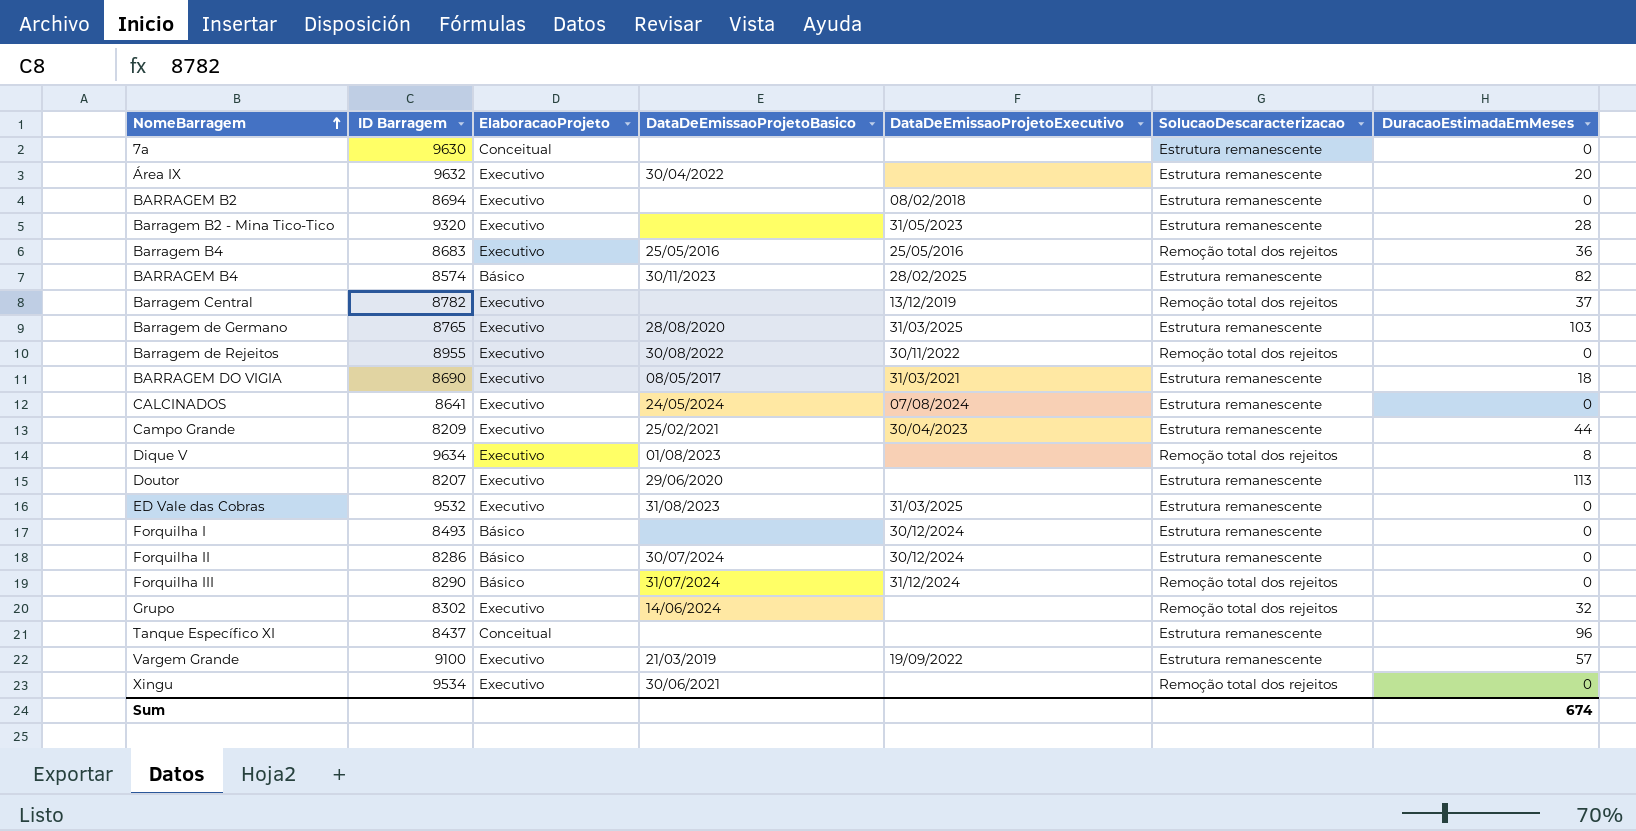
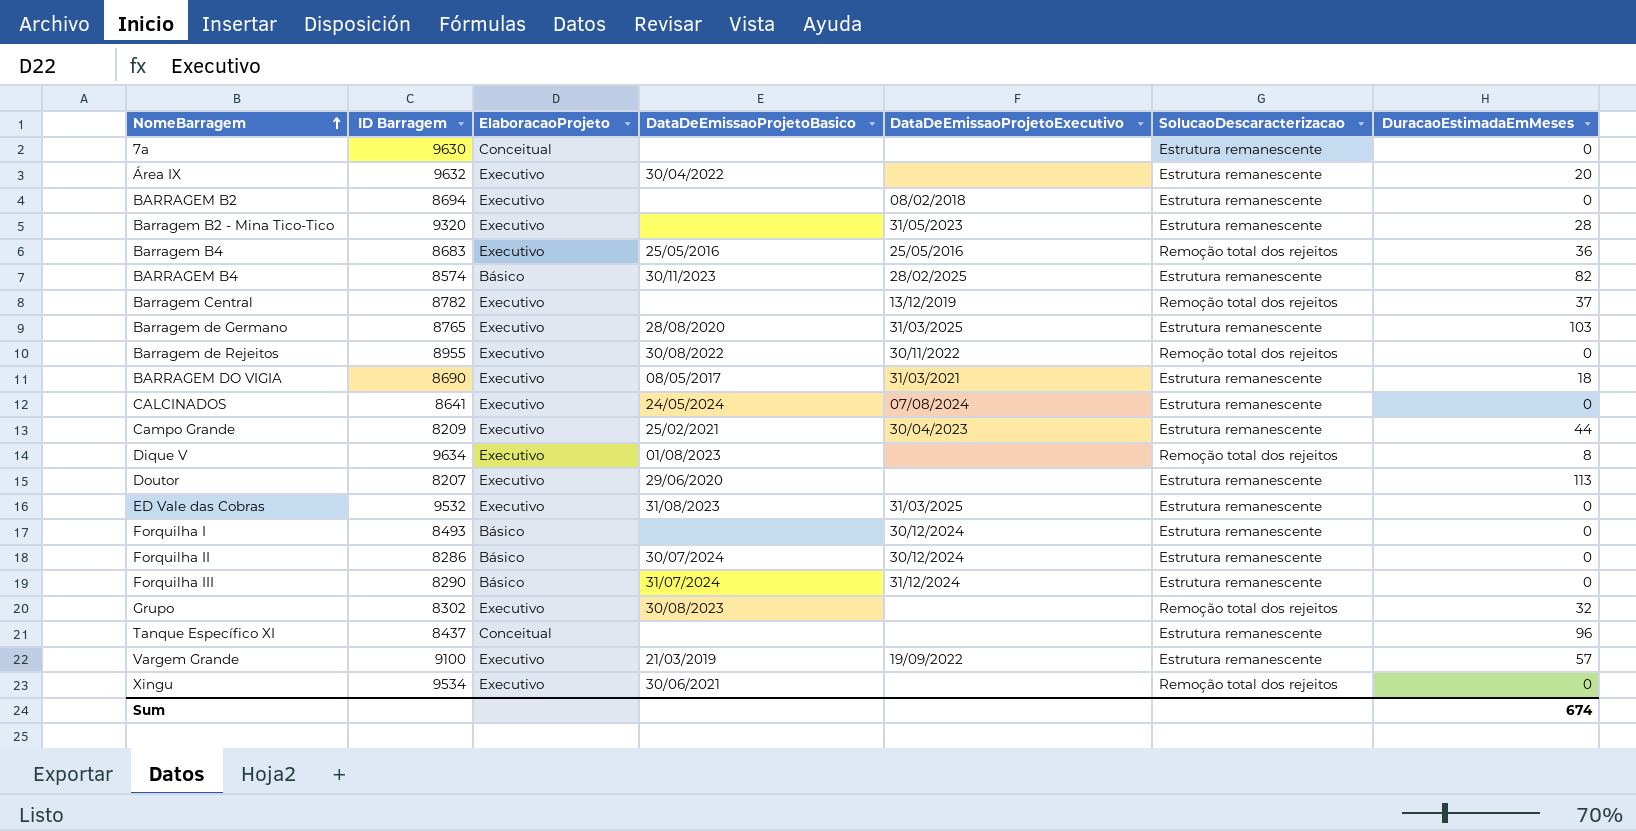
Forquilha III | SolucaoDescaracterizacao: Remoção total dos rejeitos -> Estrutura remanescente
Grupo | DataDeEmissaoProjetoBasico: 14/06/2024 -> 30/08/2023

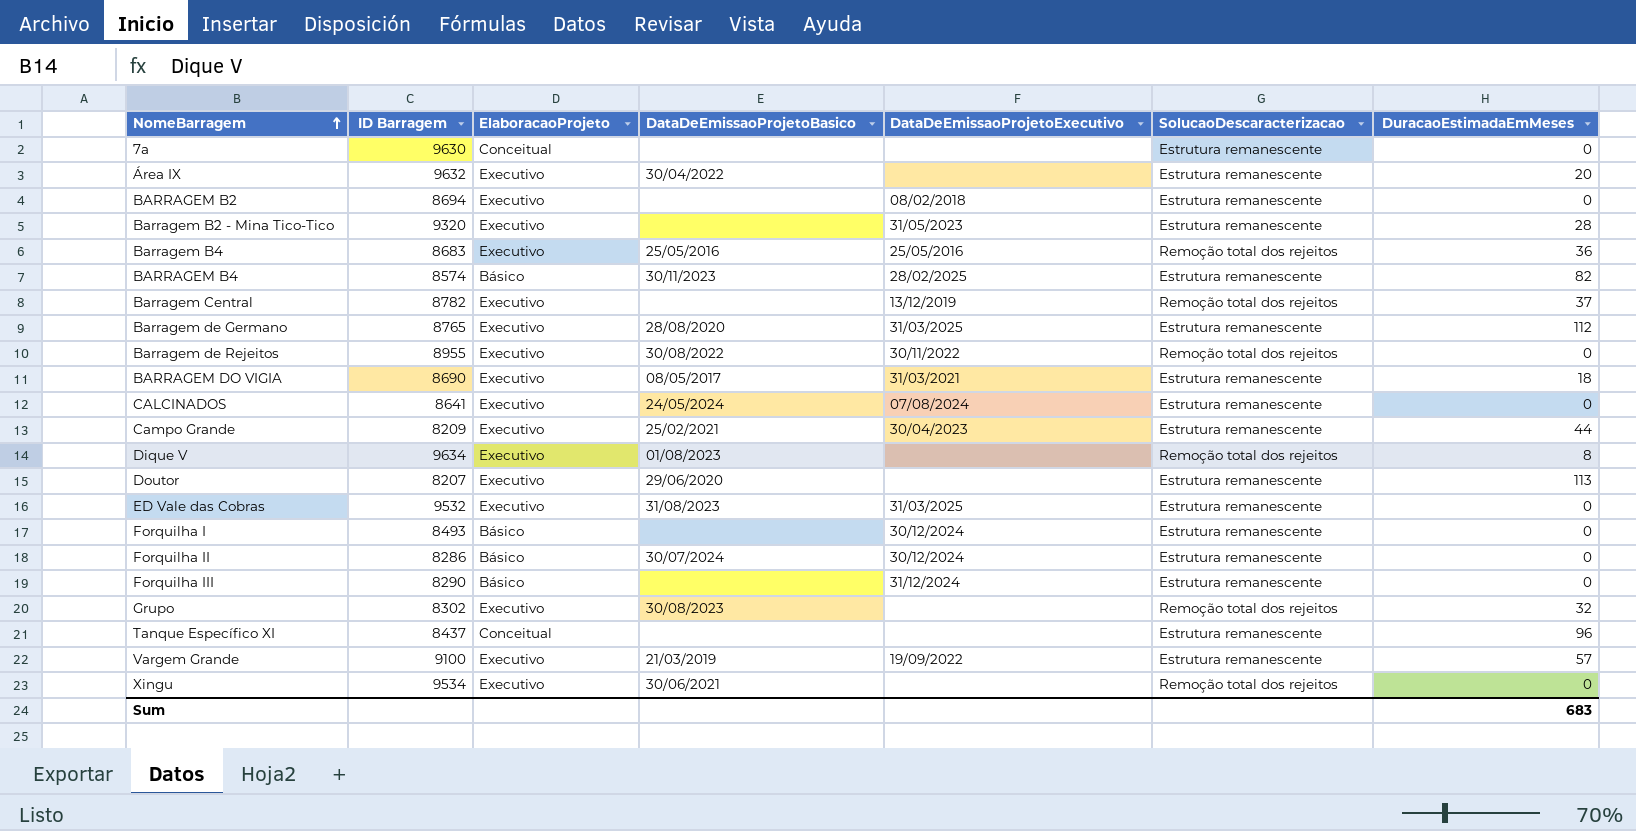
Barragem de Germano | DuracaoEstimadaEmMeses: 103 -> 112
Forquilha III | DataDeEmissaoProjetoBasico: 31/07/2024 -> none
Sum | DuracaoEstimadaEmMeses: 674 -> 683

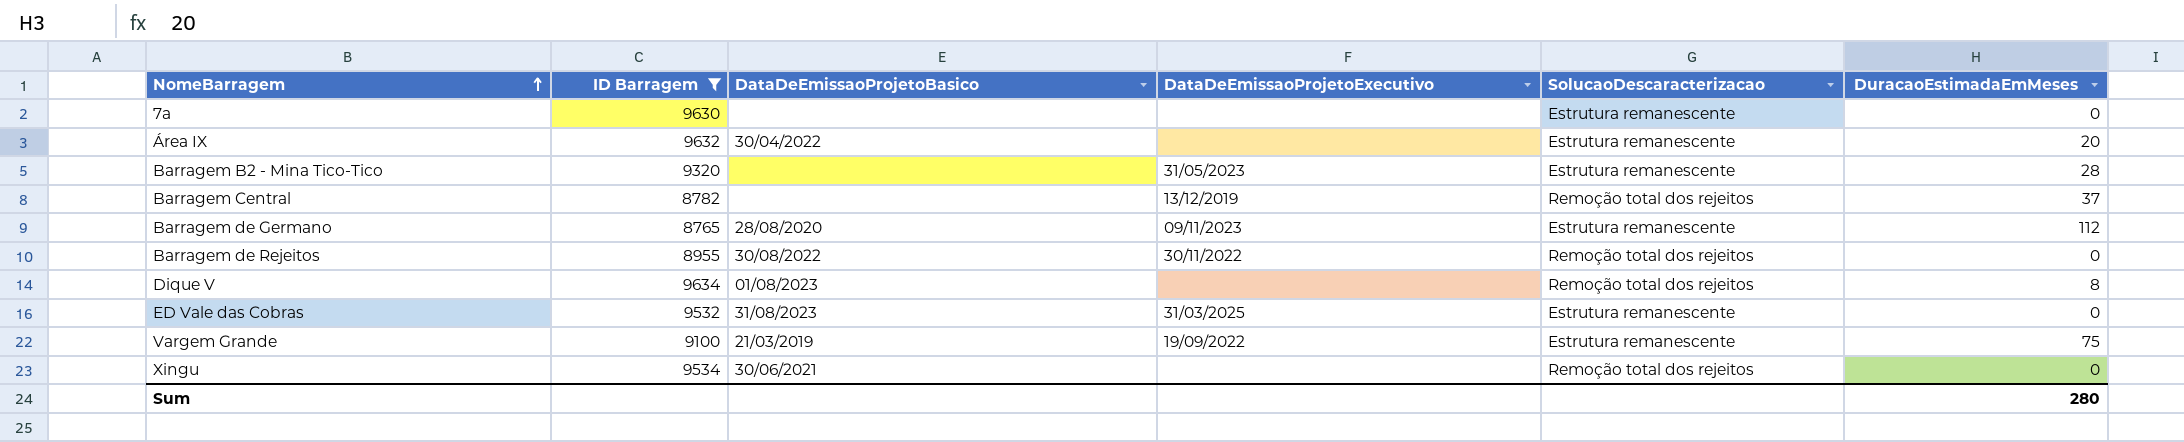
filter: none -> ID Barragem >= 8765
column ElaboracaoProjeto | position: 3 -> none
Barragem de Germano | DataDeEmissaoProjetoExecutivo: 31/03/2025 -> 09/11/2023
Vargem Grande | DuracaoEstimadaEmMeses: 57 -> 75
Sum | DuracaoEstimadaEmMeses: 683 -> 280

